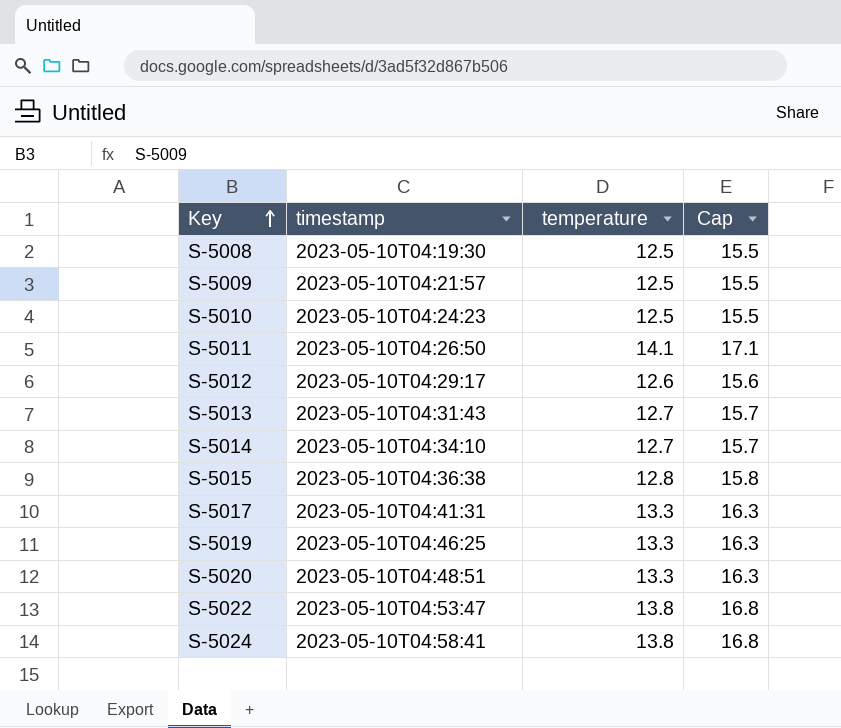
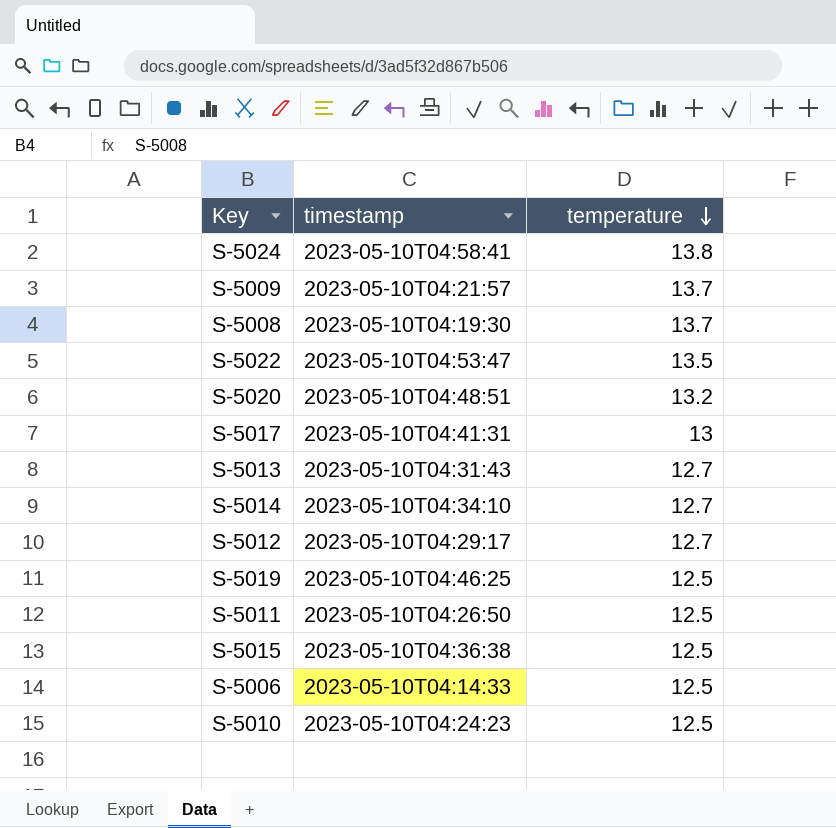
row order: Key ascending -> temperature descending
column Cap | formula: [temperature] + 3 -> none
S-5009 | temperature: 12.5 -> 13.7
S-5008 | temperature: 12.5 -> 13.7
S-5022 | temperature: 13.8 -> 13.5
S-5020 | temperature: 13.3 -> 13.2
S-5017 | temperature: 13.3 -> 13
S-5012 | temperature: 12.6 -> 12.7
S-5019 | temperature: 13.3 -> 12.5
S-5011 | temperature: 14.1 -> 12.5
S-5015 | temperature: 12.8 -> 12.5
row S-5006: none -> 2023-05-10T04:14:33 | 12.5

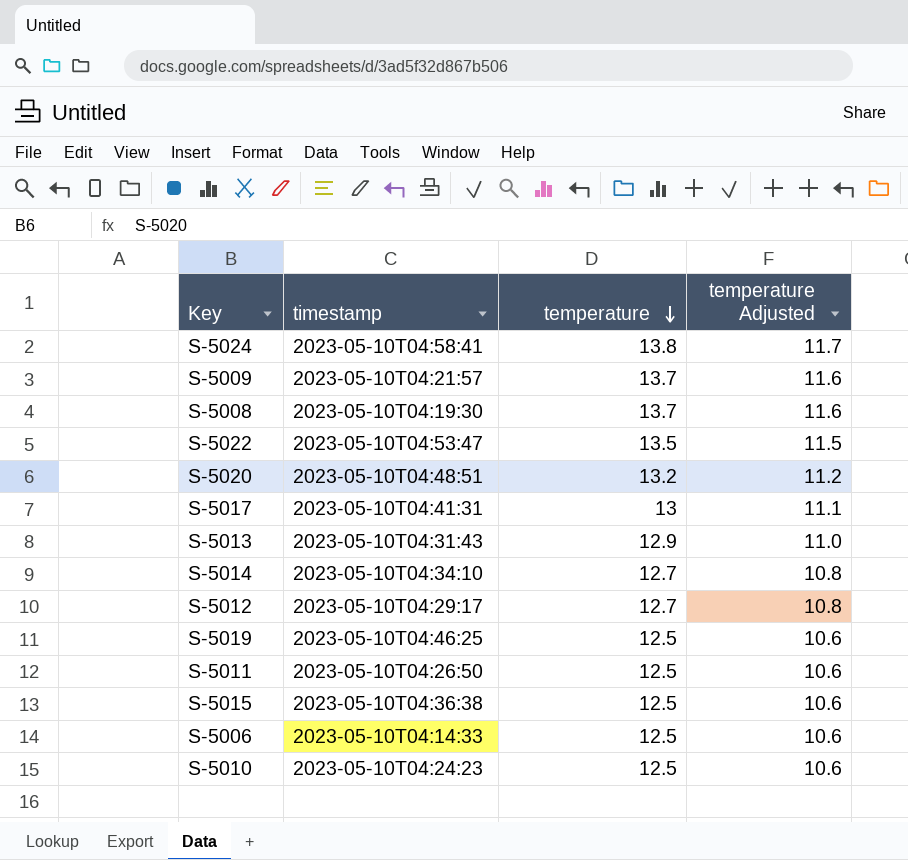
column temperature Adjusted | formula: none -> [temperature] * 0.85
S-5013 | temperature: 12.7 -> 12.9

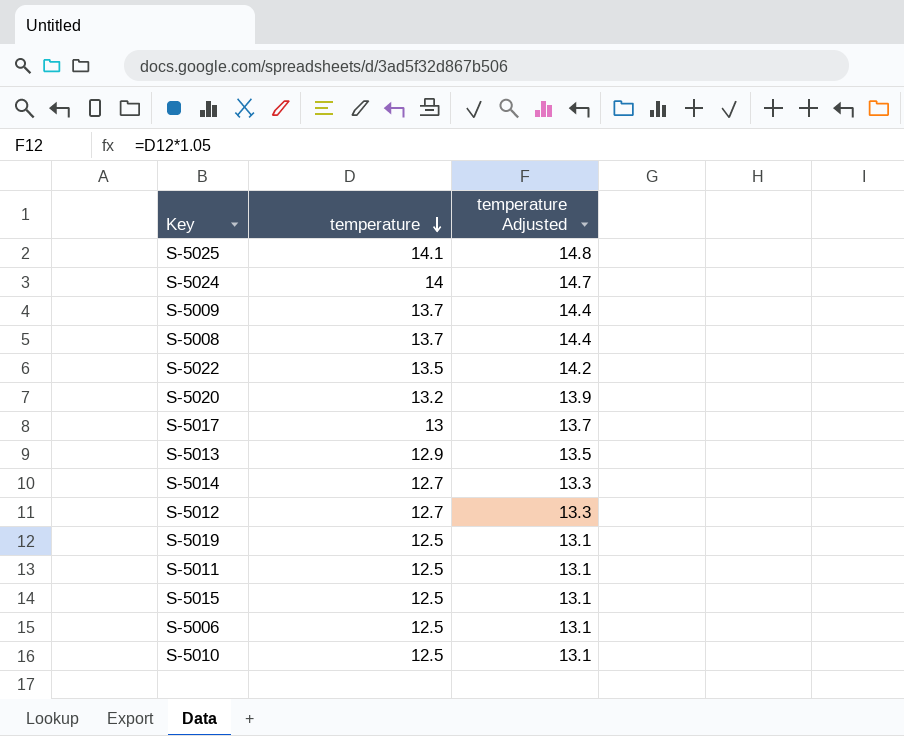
column timestamp | position: 2 -> none
column temperature Adjusted | formula: [temperature] * 0.85 -> [temperature] * 1.05
row S-5025: none -> 14.1 | 14.8
S-5024 | temperature: 13.8 -> 14

